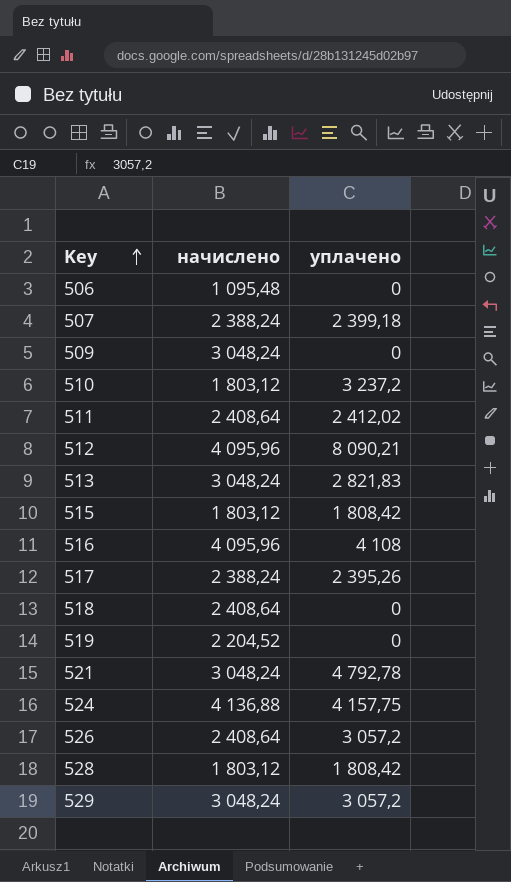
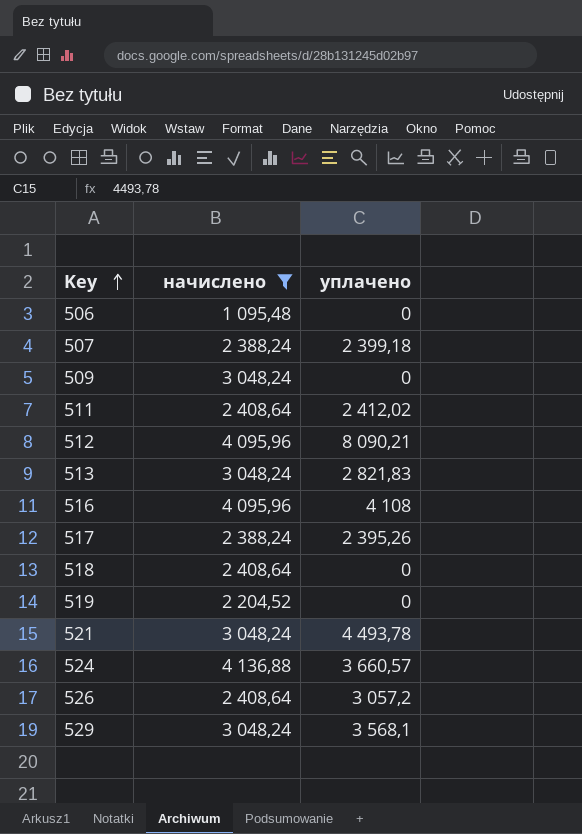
filter: none -> начислено != 1 803,12
521 | уплачено: 4 792,78 -> 4 493,78
524 | уплачено: 4 157,75 -> 3 660,57
529 | уплачено: 3 057,2 -> 3 568,1

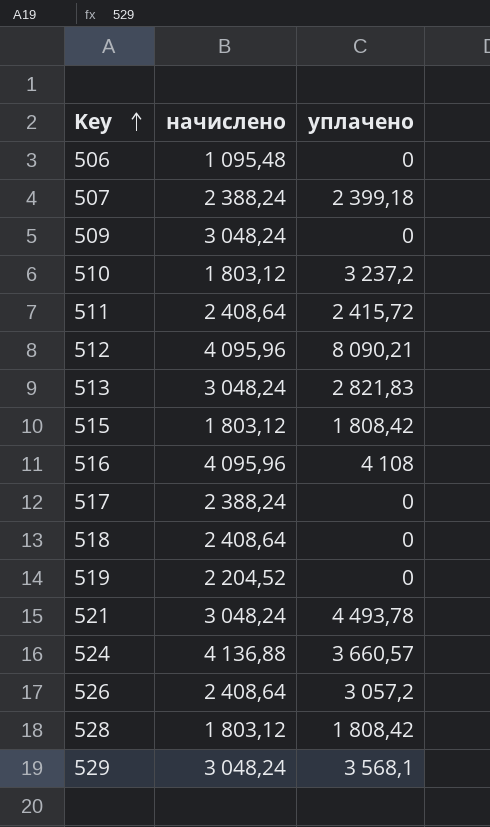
filter: начислено != 1 803,12 -> none
511 | уплачено: 2 412,02 -> 2 415,72
517 | уплачено: 2 395,26 -> 0

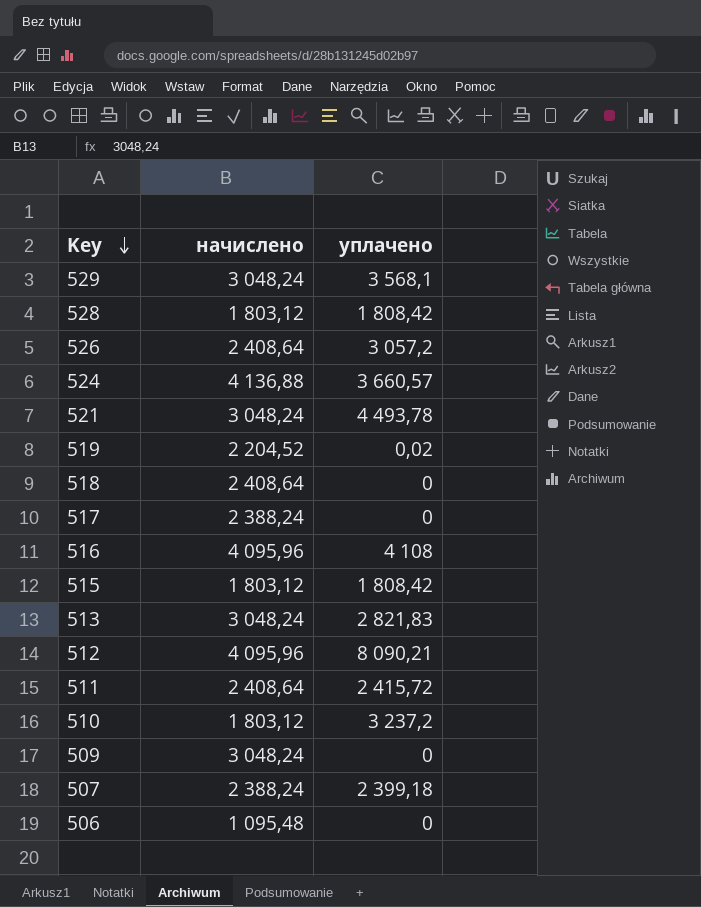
row order: Key ascending -> Key descending
519 | уплачено: 0 -> 0,02

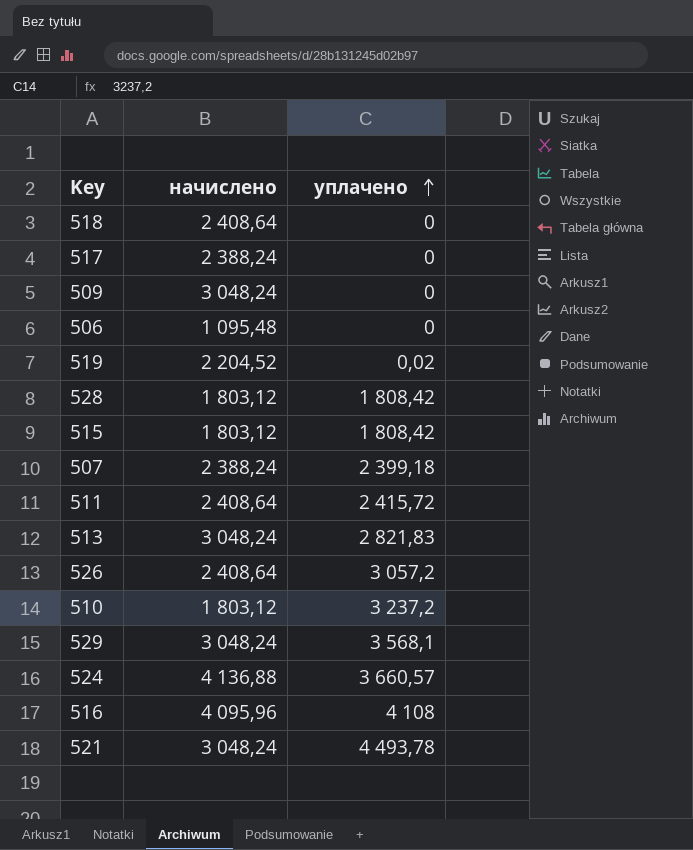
row order: Key descending -> уплачено ascending
row 512: 4 095,96 | 8 090,21 -> none

